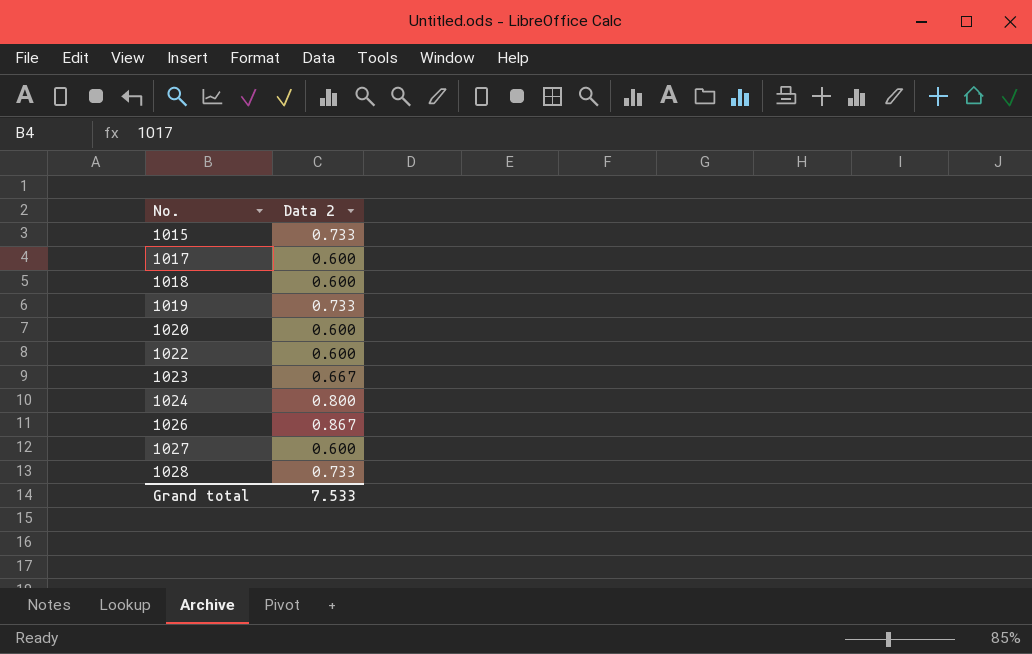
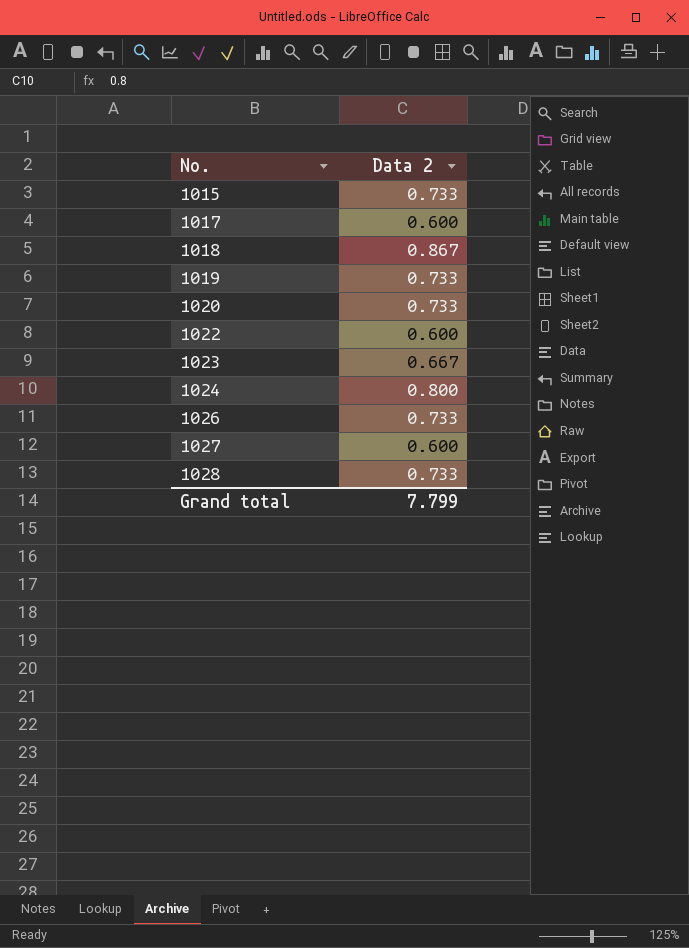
1018 | Data 2: 0.600 -> 0.867
1020 | Data 2: 0.600 -> 0.733
1026 | Data 2: 0.867 -> 0.733
Grand total | Data 2: 7.533 -> 7.799

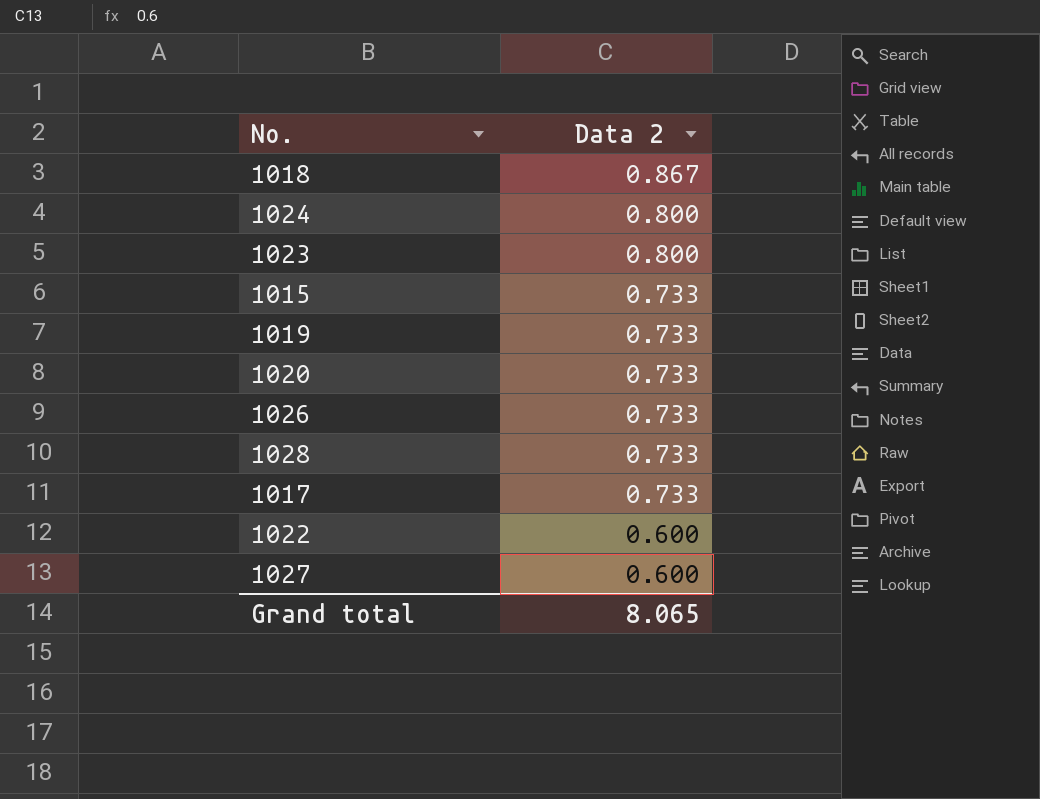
row order: No. ascending -> Data 2 descending
1023 | Data 2: 0.667 -> 0.800
1017 | Data 2: 0.600 -> 0.733
Grand total | Data 2: 7.799 -> 8.065

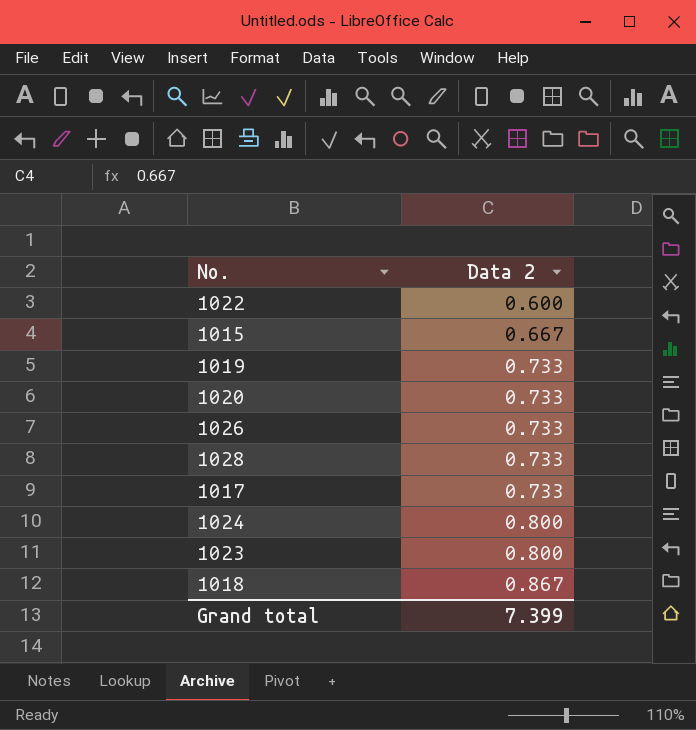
row order: Data 2 descending -> Data 2 ascending
row 1027: 0.600 -> none
1015 | Data 2: 0.733 -> 0.667
Grand total | Data 2: 8.065 -> 7.399

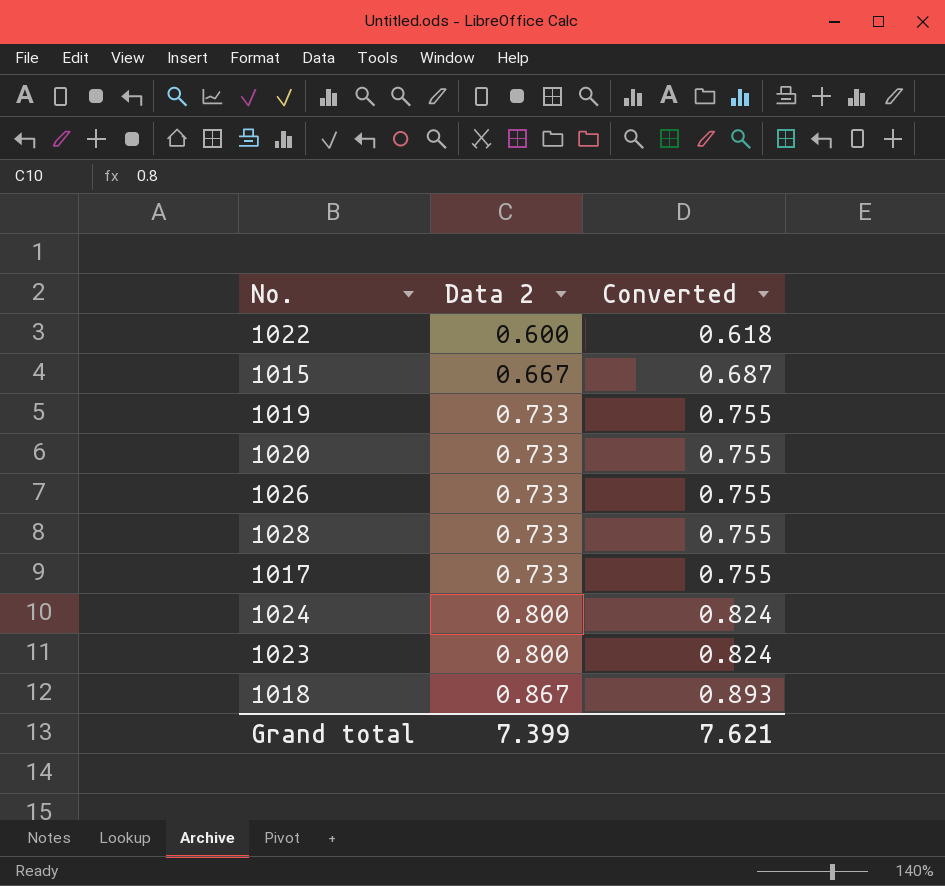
column Converted | formula: none -> [Data 2] * 1.03

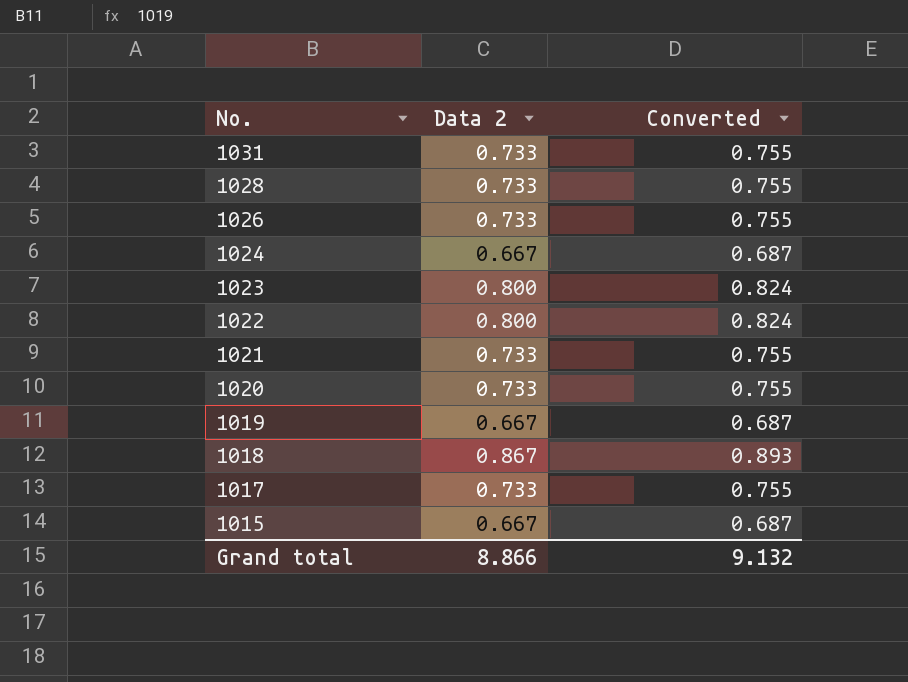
row order: Data 2 ascending -> No. descending
row 1031: none -> 0.733 | 0.755
1024 | Data 2: 0.800 -> 0.667
1024 | Converted: 0.824 -> 0.687
1022 | Data 2: 0.600 -> 0.800
1022 | Converted: 0.618 -> 0.824
row 1021: none -> 0.733 | 0.755
1019 | Data 2: 0.733 -> 0.667
1019 | Converted: 0.755 -> 0.687
Grand total | Data 2: 7.399 -> 8.866
Grand total | Converted: 7.621 -> 9.132

